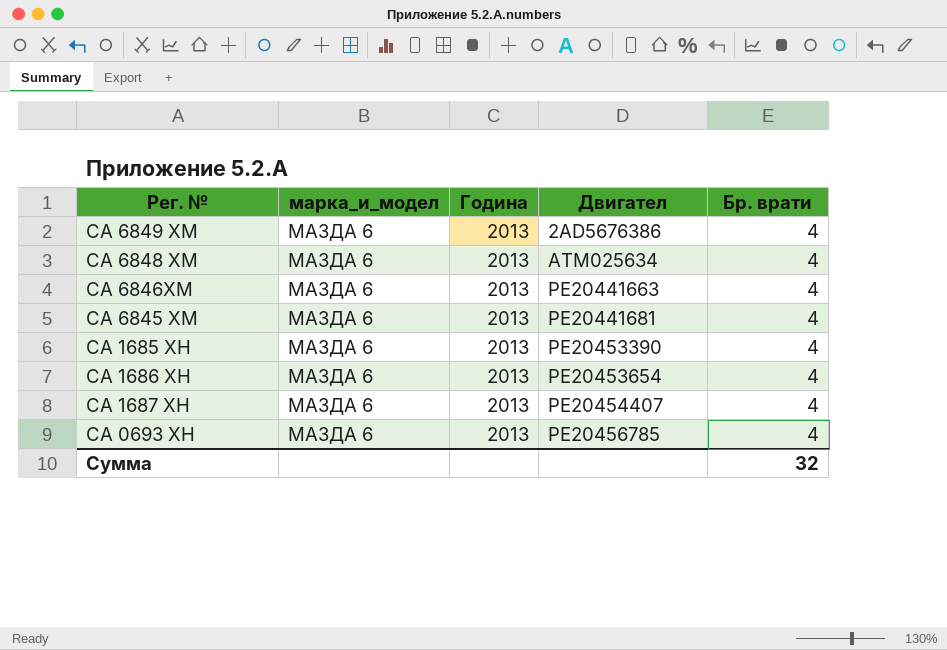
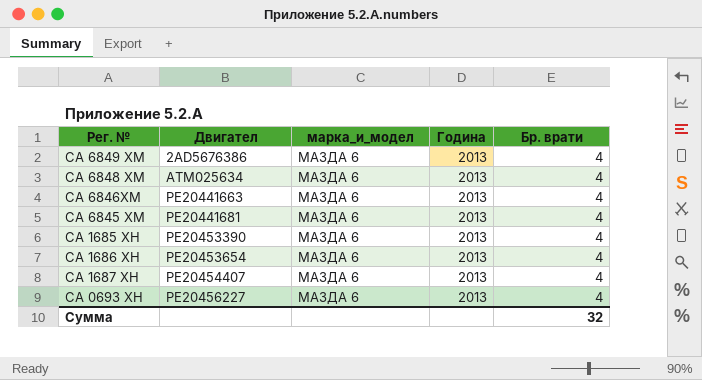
column Двигател | position: 4 -> 2
СА 0693 ХН | Двигател: PE20456785 -> PE20456227

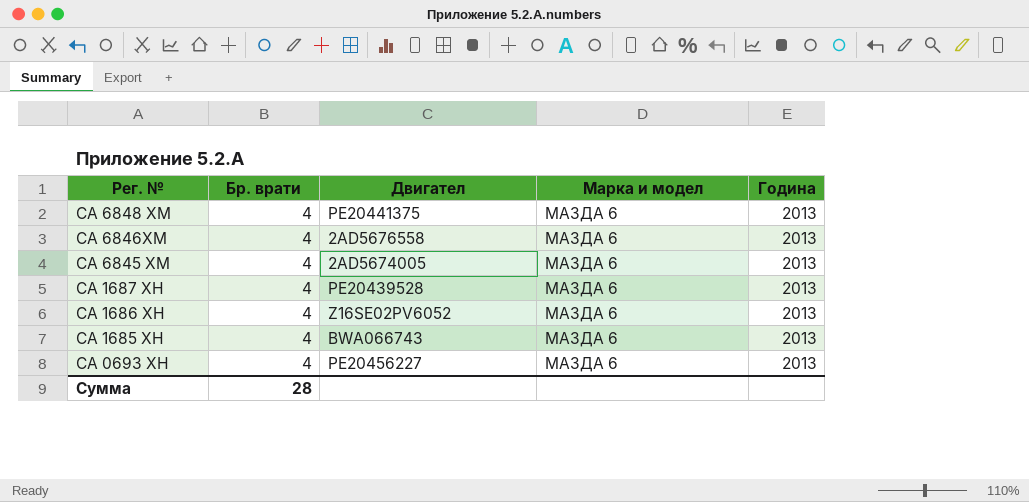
row order: Двигател ascending -> Рег. № descending
column Бр. врати | position: 5 -> 2
column name: марка_и_модел -> Марка и модел
row СА 6849 ХМ: 2AD5676386 | МАЗДА 6 | 2013 | 4 -> none
СА 6848 ХМ | Двигател: ATM025634 -> PE20441375
СА 6846ХМ | Двигател: PE20441663 -> 2AD5676558
СА 6845 ХМ | Двигател: PE20441681 -> 2AD5674005
СА 1687 ХН | Двигател: PE20454407 -> PE20439528
СА 1686 ХН | Двигател: PE20453654 -> Z16SE02PV6052
СА 1685 ХН | Двигател: PE20453390 -> BWA066743
Сумма | Бр. врати: 32 -> 28

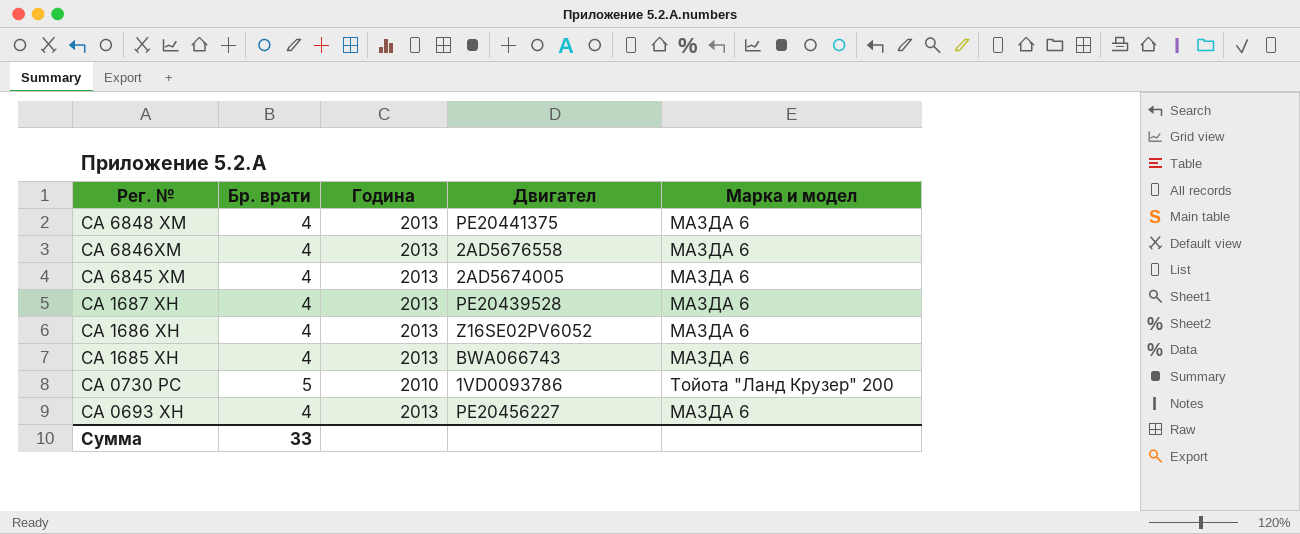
column Година | position: 5 -> 3
row СА 0730 РС: none -> 5 | 2010 | 1VD0093786 | Тойота "Ланд Крузер" 200
Сумма | Бр. врати: 28 -> 33

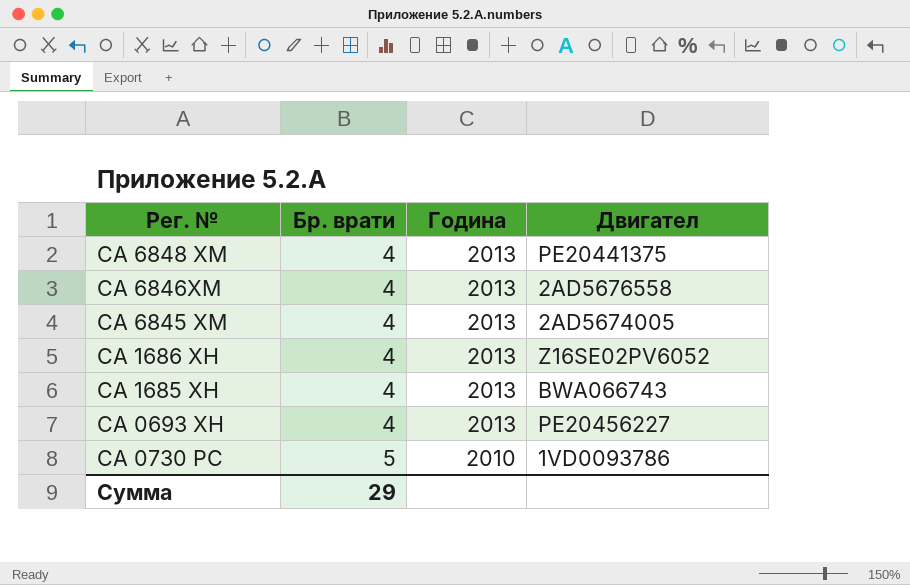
row order: Рег. № descending -> Бр. врати ascending
column Марка и модел | position: 5 -> none
row СА 1687 ХН: 4 | 2013 | PE20439528 | МАЗДА 6 -> none
Сумма | Бр. врати: 33 -> 29

